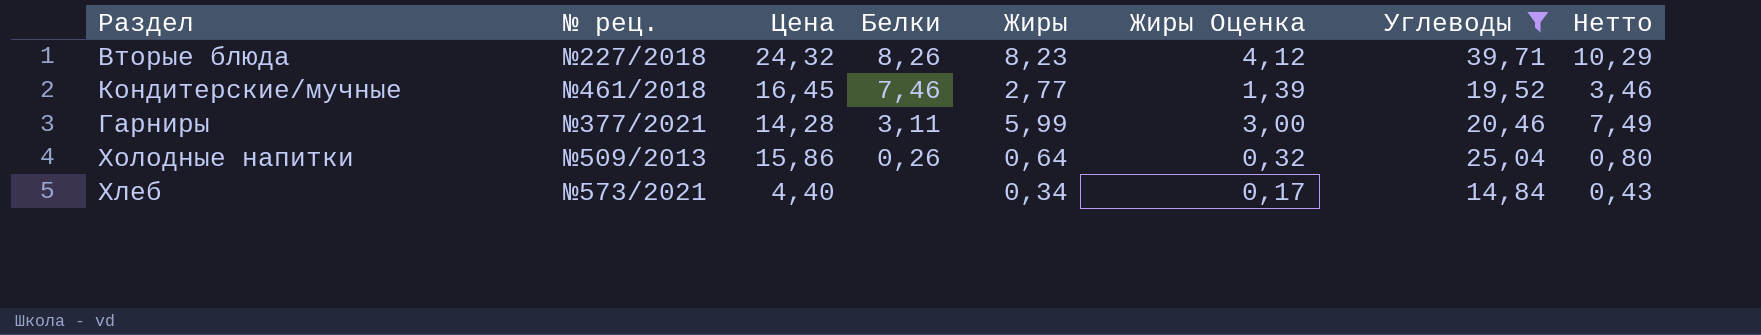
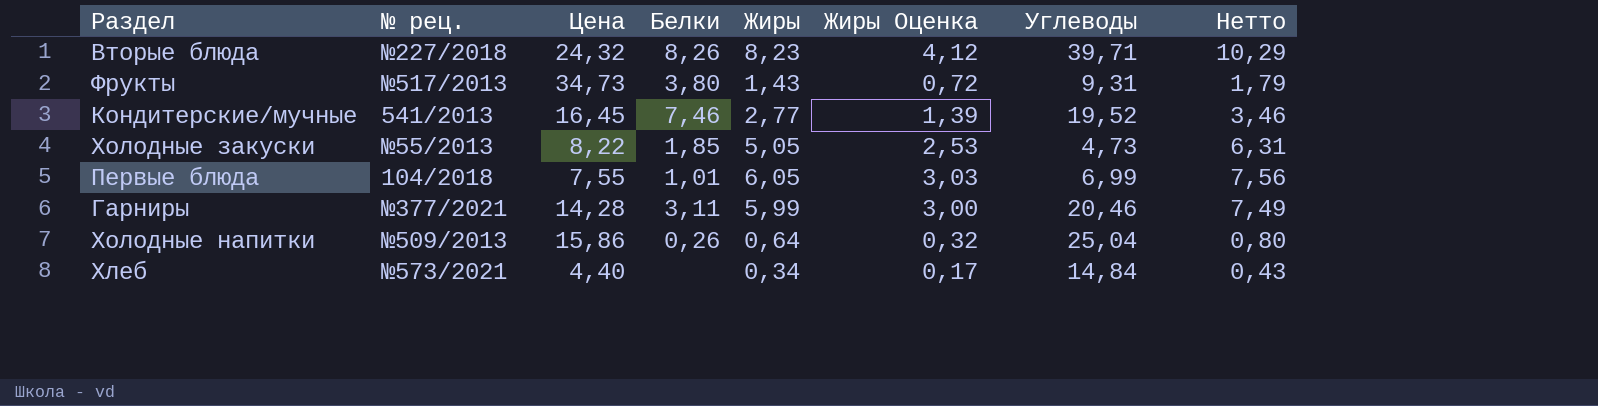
filter: Углеводы >= 14,84 -> none
Кондитерские/мучные | № рец.: №461/2018 -> 541/2013

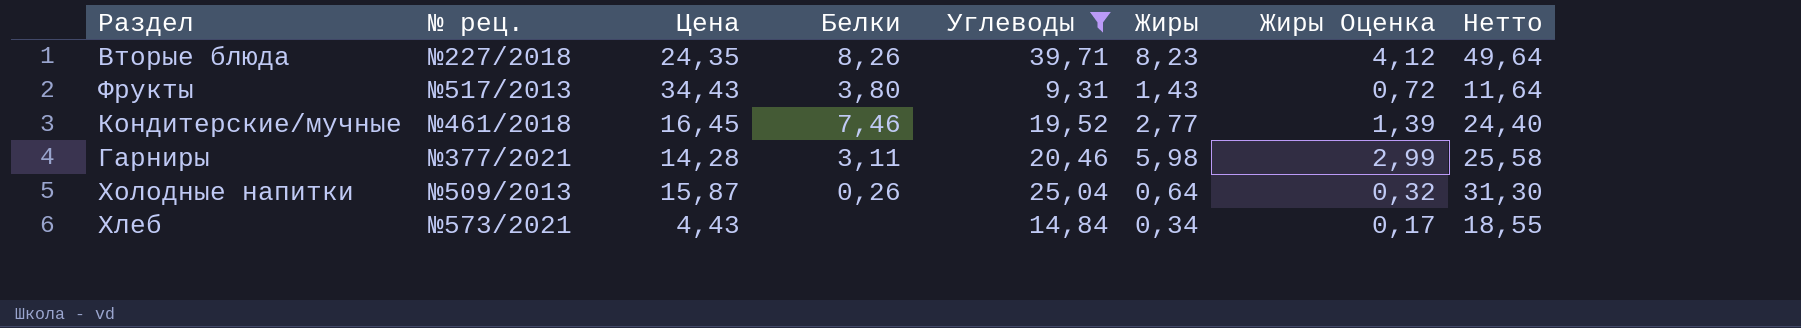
filter: none -> Углеводы >= 9,31
column Углеводы | position: 7 -> 5
column Нетто | formula: [Жиры] * 1,25 -> [Углеводы] * 1,25
Вторые блюда | Цена: 24,32 -> 24,35
Фрукты | Цена: 34,73 -> 34,43
Кондитерские/мучные | № рец.: 541/2013 -> №461/2018
Гарниры | Жиры: 5,99 -> 5,98
Гарниры | Жиры Оценка: 3,00 -> 2,99
Холодные напитки | Цена: 15,86 -> 15,87
Хлеб | Цена: 4,40 -> 4,43

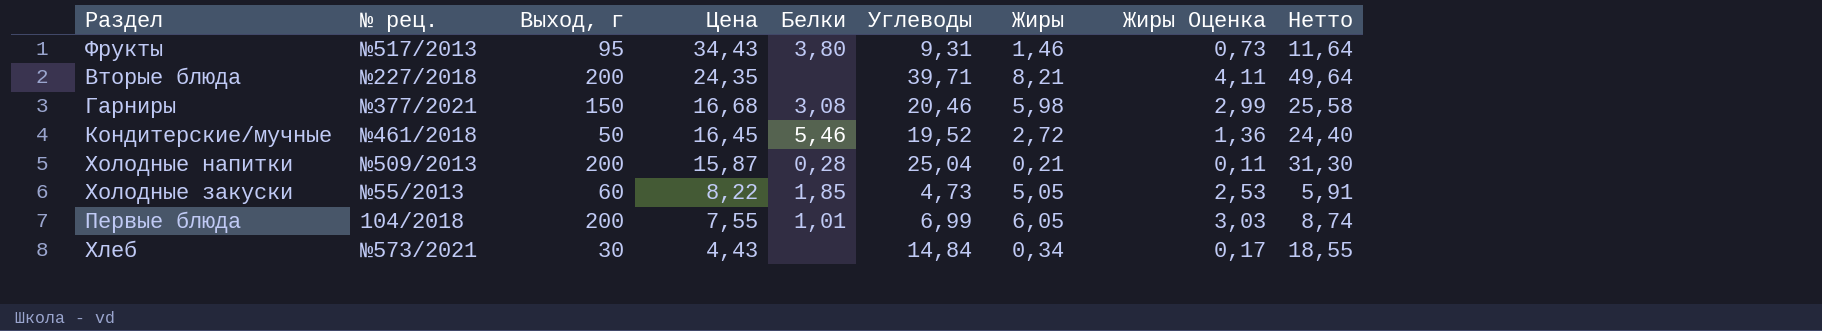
filter: Углеводы >= 9,31 -> none
row order: none -> Цена descending
column Выход, г | position: none -> 3
Фрукты | Жиры: 1,43 -> 1,46
Фрукты | Жиры Оценка: 0,72 -> 0,73
Вторые блюда | Белки: 8,26 -> none
Вторые блюда | Жиры: 8,23 -> 8,21
Вторые блюда | Жиры Оценка: 4,12 -> 4,11
Гарниры | Цена: 14,28 -> 16,68
Гарниры | Белки: 3,11 -> 3,08
Кондитерские/мучные | Белки: 7,46 -> 5,46
Кондитерские/мучные | Жиры: 2,77 -> 2,72
Кондитерские/мучные | Жиры Оценка: 1,39 -> 1,36
Холодные напитки | Белки: 0,26 -> 0,28
Холодные напитки | Жиры: 0,64 -> 0,21
Холодные напитки | Жиры Оценка: 0,32 -> 0,11

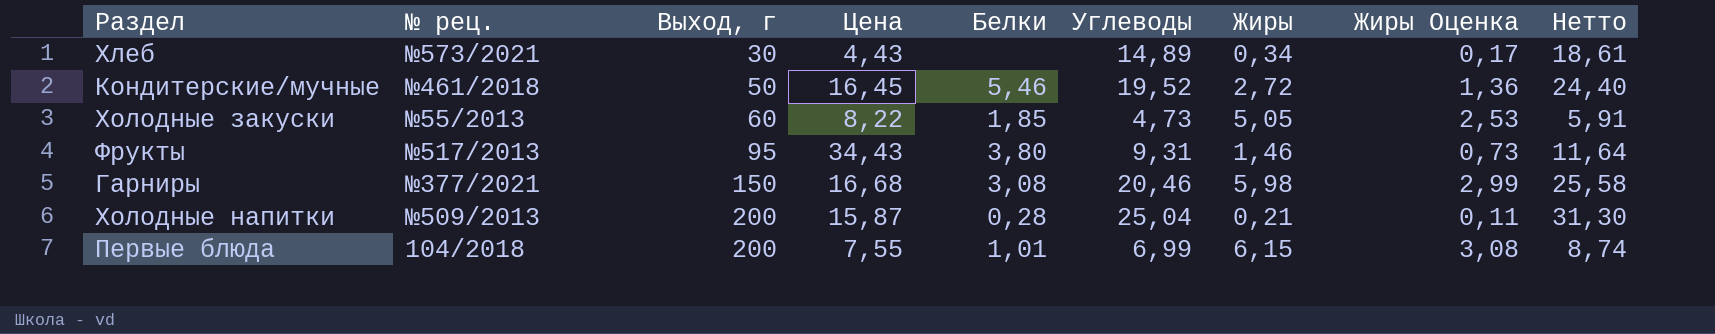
row order: Цена descending -> Выход, г ascending
row Вторые блюда: №227/2018 | 200 | 24,35 | none | 39,71 | 8,21 | 4,11 | 49,64 -> none
Хлеб | Углеводы: 14,84 -> 14,89
Хлеб | Нетто: 18,55 -> 18,61
Первые блюда | Жиры: 6,05 -> 6,15
Первые блюда | Жиры Оценка: 3,03 -> 3,08

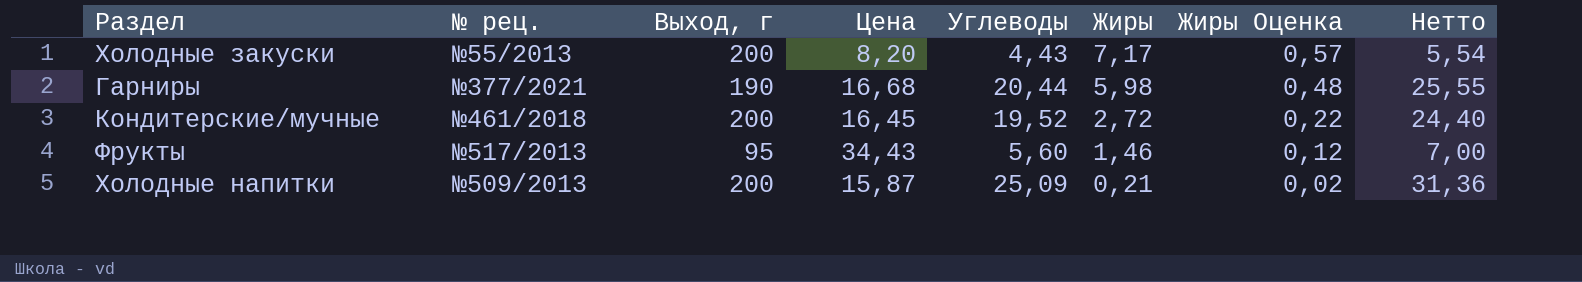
row order: Выход, г ascending -> Жиры descending
column Белки | position: 5 -> none
column Жиры Оценка | formula: [Жиры] * 0,5 -> [Жиры] * 0,08
row Хлеб: №573/2021 | 30 | 4,43 | none | 14,89 | 0,34 | 0,17 | 18,61 -> none
row Первые блюда: 104/2018 | 200 | 7,55 | 1,01 | 6,99 | 6,15 | 3,08 | 8,74 -> none
Холодные закуски | Выход, г: 60 -> 200
Холодные закуски | Цена: 8,22 -> 8,20
Холодные закуски | Углеводы: 4,73 -> 4,43
Холодные закуски | Жиры: 5,05 -> 7,17
Холодные закуски | Нетто: 5,91 -> 5,54
Гарниры | Выход, г: 150 -> 190
Гарниры | Углеводы: 20,46 -> 20,44
Гарниры | Нетто: 25,58 -> 25,55
Кондитерские/мучные | Выход, г: 50 -> 200
Фрукты | Углеводы: 9,31 -> 5,60
Фрукты | Нетто: 11,64 -> 7,00
Холодные напитки | Углеводы: 25,04 -> 25,09
Холодные напитки | Нетто: 31,30 -> 31,36

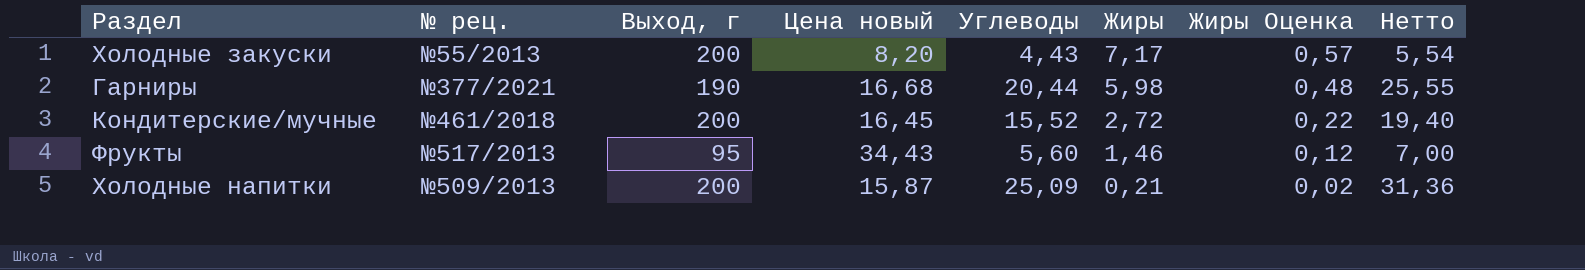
column name: Цена -> Цена новый
Кондитерские/мучные | Углеводы: 19,52 -> 15,52
Кондитерские/мучные | Нетто: 24,40 -> 19,40

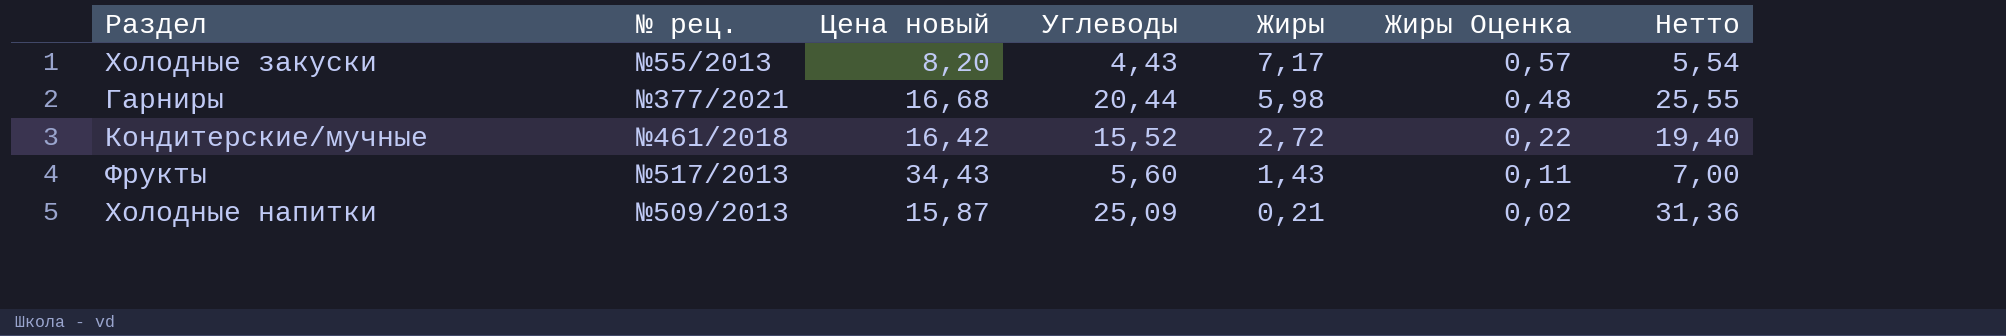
column Выход, г | position: 3 -> none
Кондитерские/мучные | Цена новый: 16,45 -> 16,42
Фрукты | Жиры: 1,46 -> 1,43
Фрукты | Жиры Оценка: 0,12 -> 0,11

